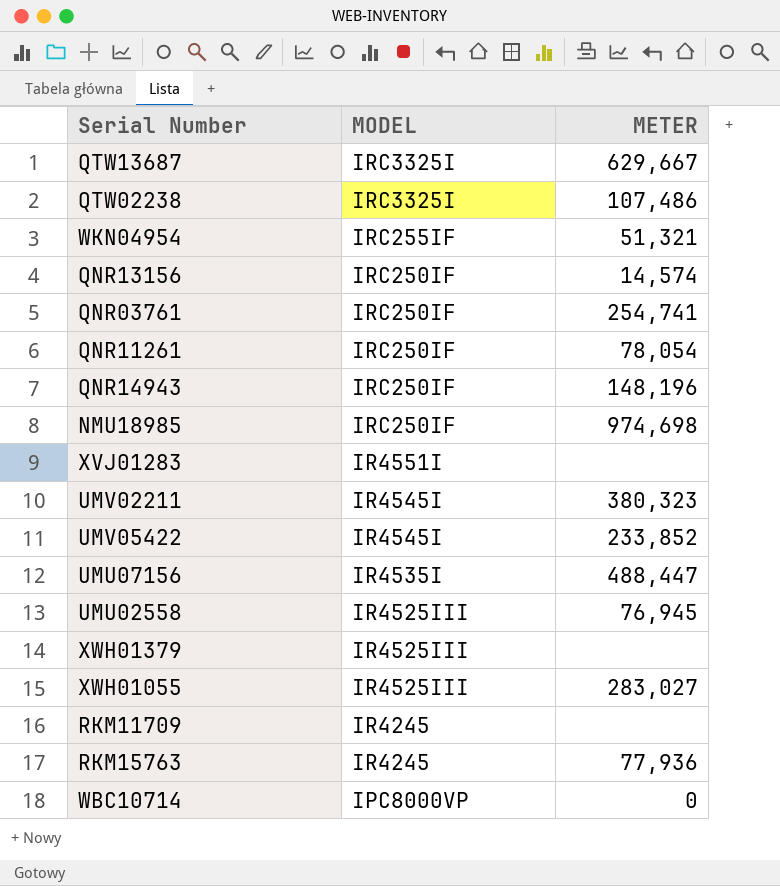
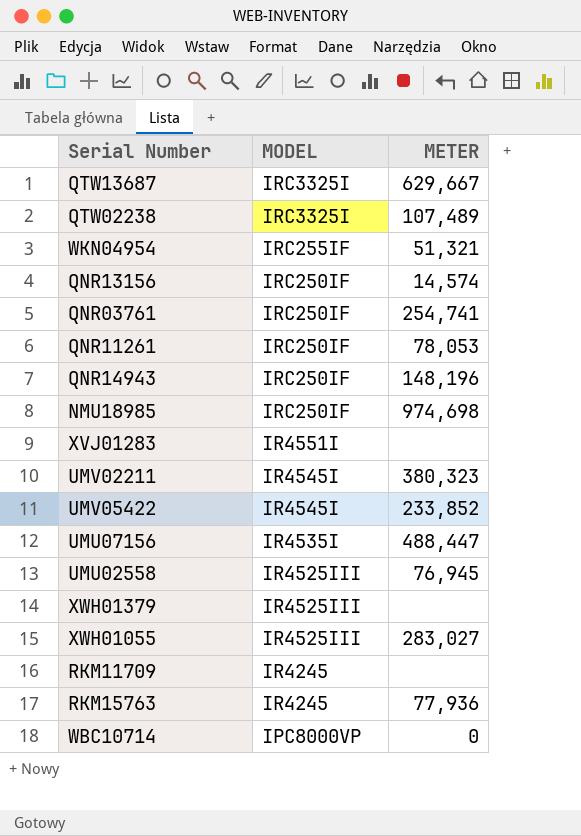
QTW02238 | METER: 107,486 -> 107,489
QNR11261 | METER: 78,054 -> 78,053

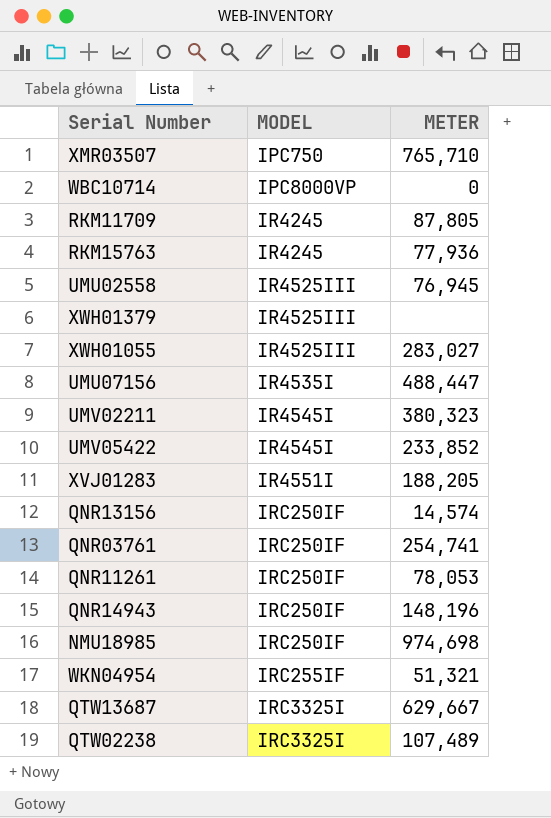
row order: MODEL descending -> MODEL ascending
row XMR03507: none -> IPC750 | 765,710
RKM11709 | METER: none -> 87,805
XVJ01283 | METER: none -> 188,205

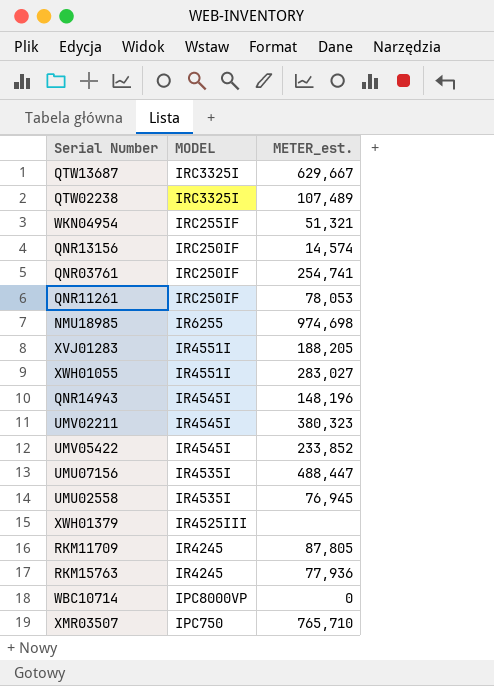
row order: MODEL ascending -> MODEL descending
column name: METER -> METER_est.
NMU18985 | MODEL: IRC250IF -> IR6255
XWH01055 | MODEL: IR4525III -> IR4551I
QNR14943 | MODEL: IRC250IF -> IR4545I
UMU02558 | MODEL: IR4525III -> IR4535I

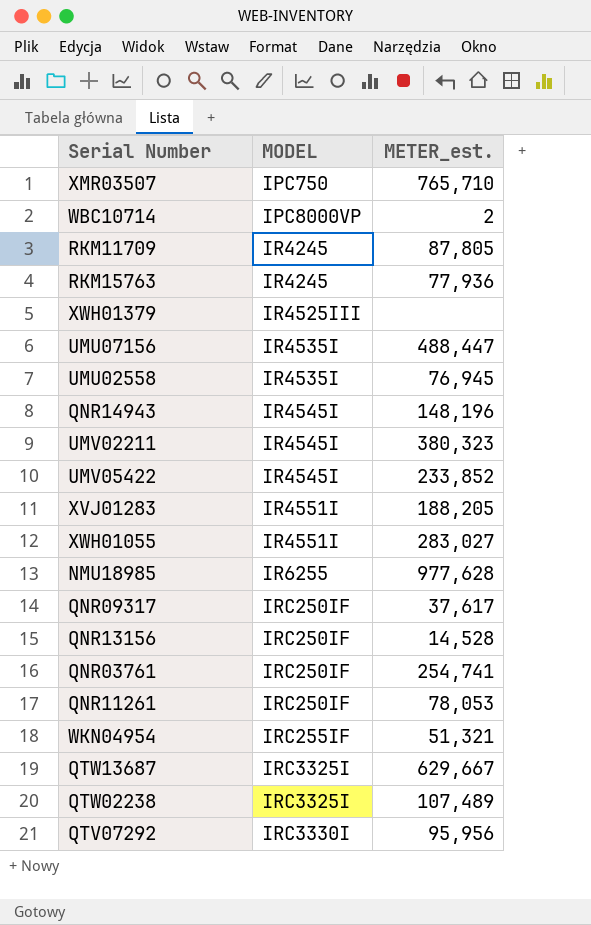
row order: MODEL descending -> MODEL ascending
WBC10714 | METER_est.: 0 -> 2
NMU18985 | METER_est.: 974,698 -> 977,628
row QNR09317: none -> IRC250IF | 37,617
QNR13156 | METER_est.: 14,574 -> 14,528
row QTV07292: none -> IRC3330I | 95,956

